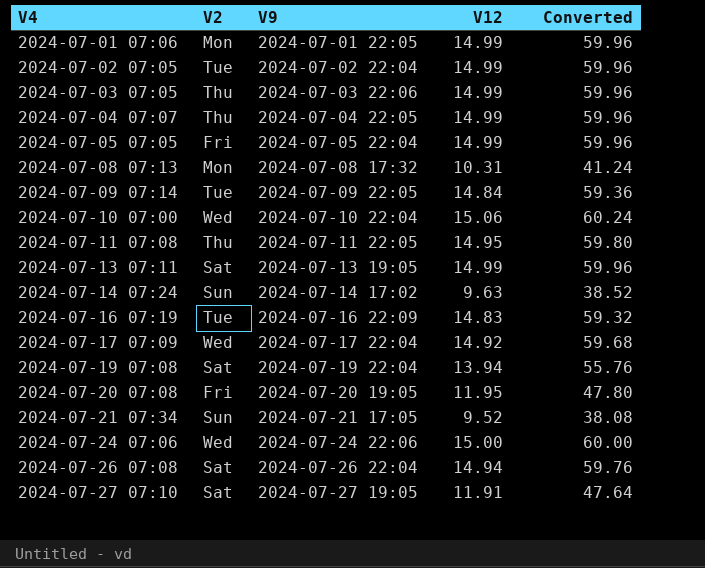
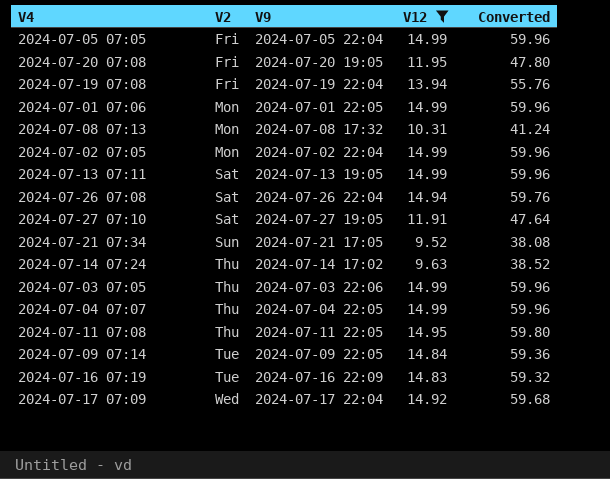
filter: none -> V12 <= 14.99
row order: V4 ascending -> V2 ascending
2024-07-19 07:08 | V2: Sat -> Fri
2024-07-02 07:05 | V2: Tue -> Mon
2024-07-14 07:24 | V2: Sun -> Thu

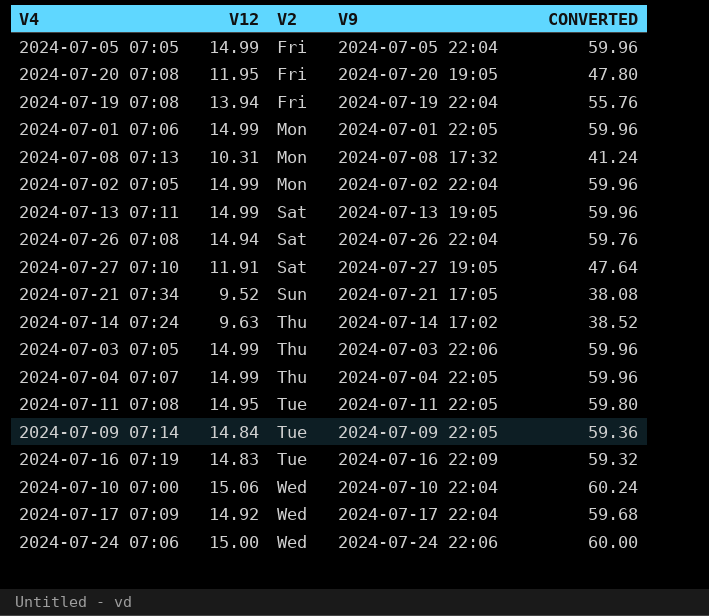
filter: V12 <= 14.99 -> none
column V12 | position: 4 -> 2
column name: Converted -> CONVERTED
2024-07-11 07:08 | V2: Thu -> Tue

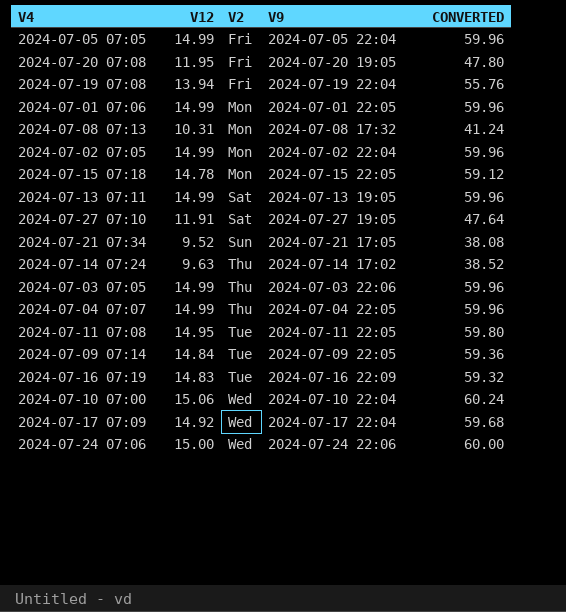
row 2024-07-26 07:08: 14.94 | Sat | 2024-07-26 22:04 | 59.76 -> none
row 2024-07-15 07:18: none -> 14.78 | Mon | 2024-07-15 22:05 | 59.12

